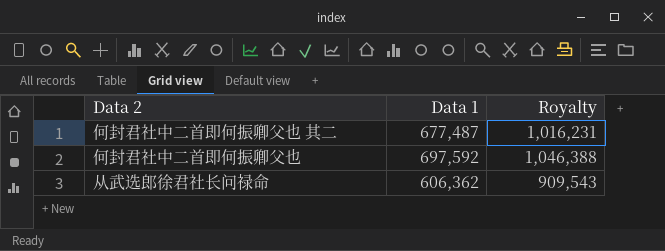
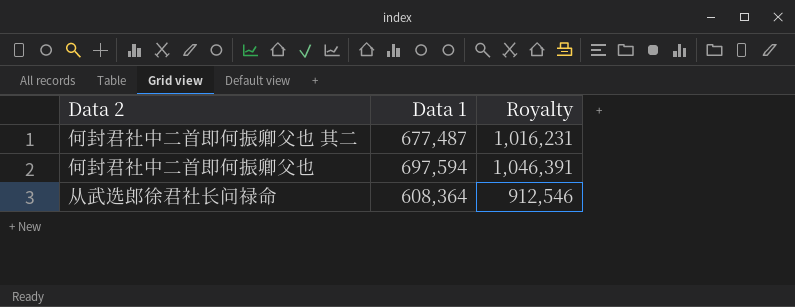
何封君社中二首即何振卿父也 | Data 1: 697,592 -> 697,594
何封君社中二首即何振卿父也 | Royalty: 1,046,388 -> 1,046,391
从武选郎徐君社长问禄命 | Data 1: 606,362 -> 608,364
从武选郎徐君社长问禄命 | Royalty: 909,543 -> 912,546

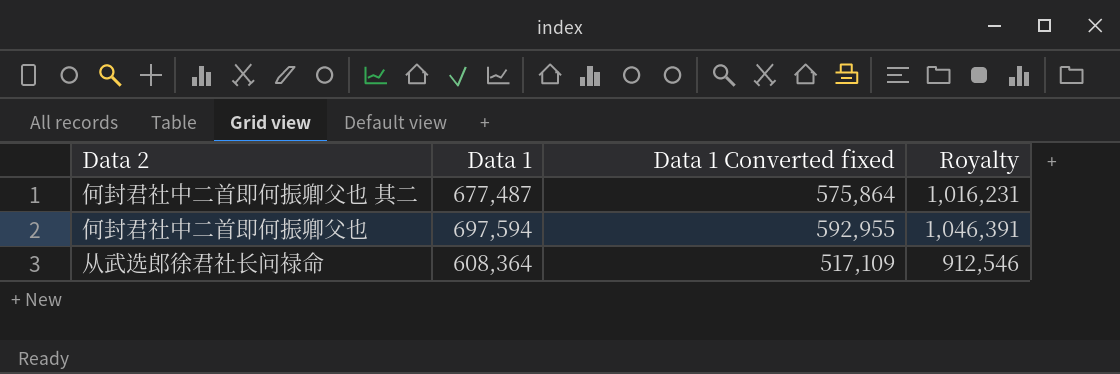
column Data 1 Converted fixed | formula: none -> [Data 1] * 0.85

